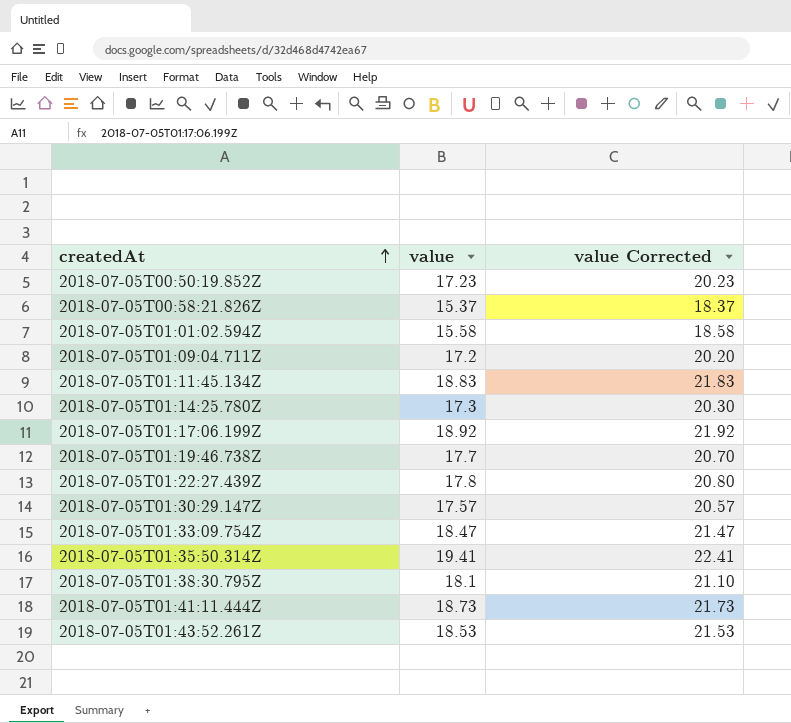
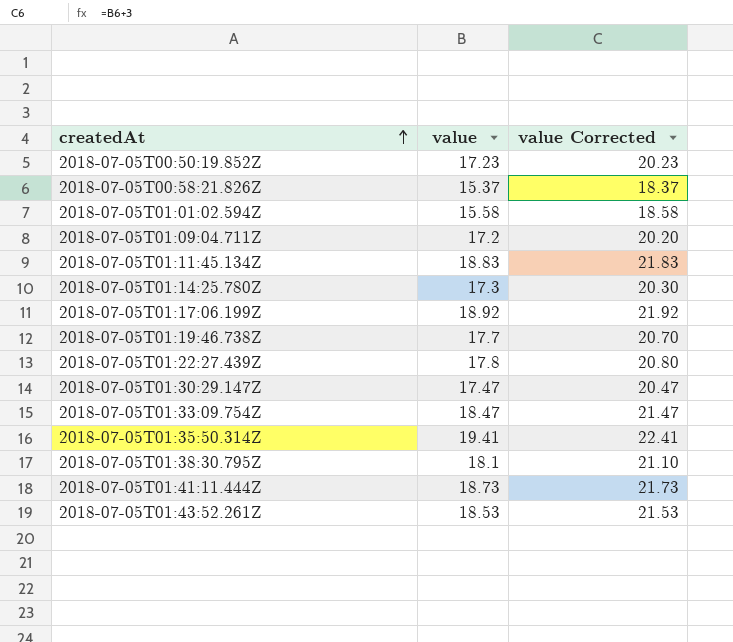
2018-07-05T01:30:29.147Z | value: 17.57 -> 17.47
2018-07-05T01:30:29.147Z | value Corrected: 20.57 -> 20.47

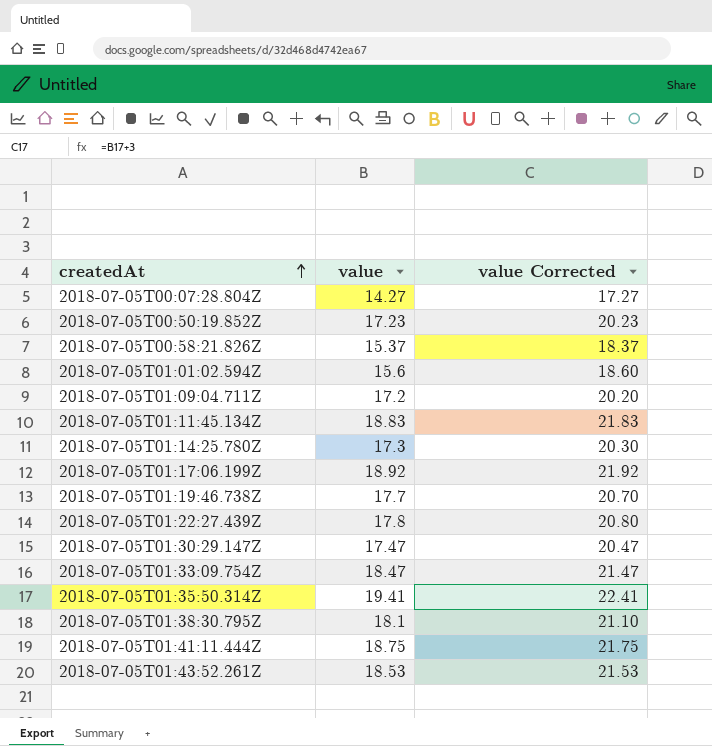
row 2018-07-05T00:07:28.804Z: none -> 14.27 | 17.27
2018-07-05T01:01:02.594Z | value: 15.58 -> 15.6
2018-07-05T01:01:02.594Z | value Corrected: 18.58 -> 18.60
2018-07-05T01:41:11.444Z | value: 18.73 -> 18.75
2018-07-05T01:41:11.444Z | value Corrected: 21.73 -> 21.75

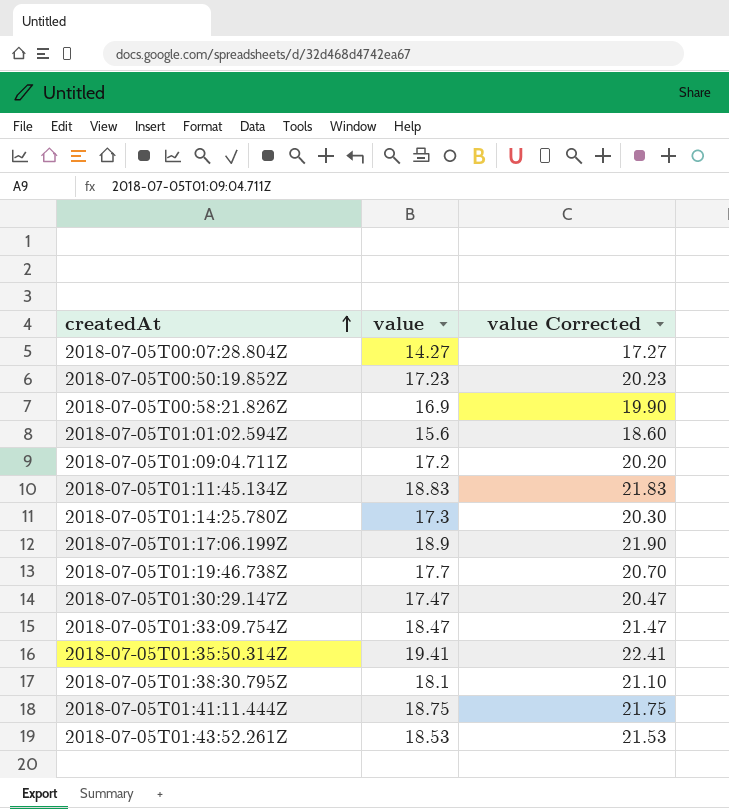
row 2018-07-05T01:22:27.439Z: 17.8 | 20.80 -> none
2018-07-05T00:58:21.826Z | value: 15.37 -> 16.9
2018-07-05T00:58:21.826Z | value Corrected: 18.37 -> 19.90
2018-07-05T01:17:06.199Z | value: 18.92 -> 18.9
2018-07-05T01:17:06.199Z | value Corrected: 21.92 -> 21.90

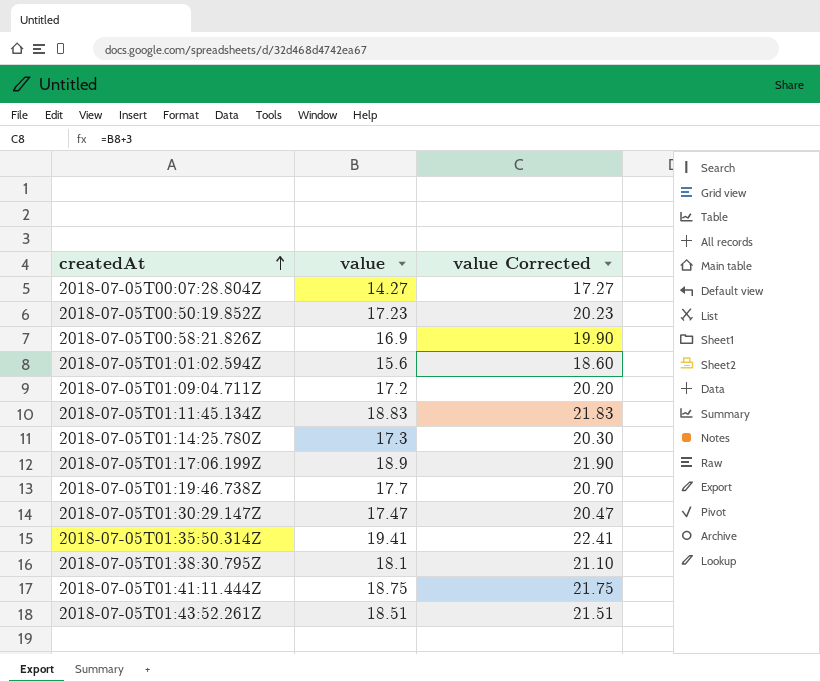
row 2018-07-05T01:33:09.754Z: 18.47 | 21.47 -> none
2018-07-05T01:43:52.261Z | value: 18.53 -> 18.51
2018-07-05T01:43:52.261Z | value Corrected: 21.53 -> 21.51

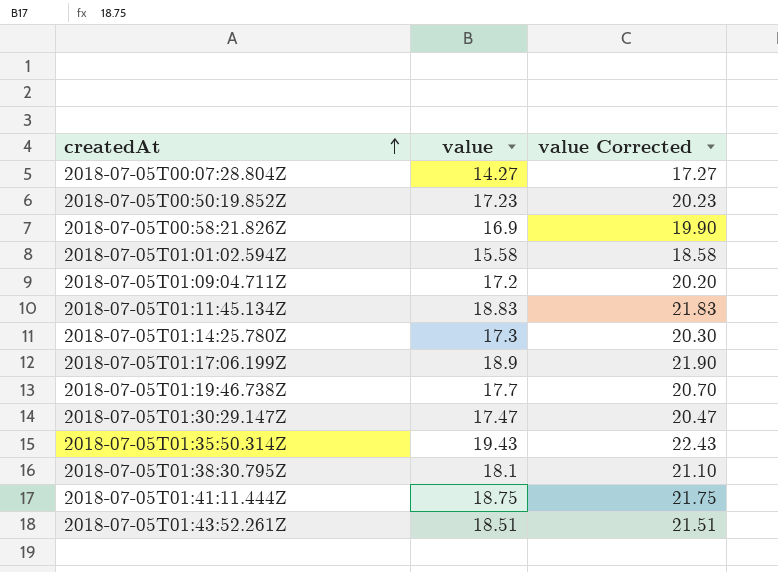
2018-07-05T01:01:02.594Z | value: 15.6 -> 15.58
2018-07-05T01:01:02.594Z | value Corrected: 18.60 -> 18.58
2018-07-05T01:35:50.314Z | value: 19.41 -> 19.43
2018-07-05T01:35:50.314Z | value Corrected: 22.41 -> 22.43

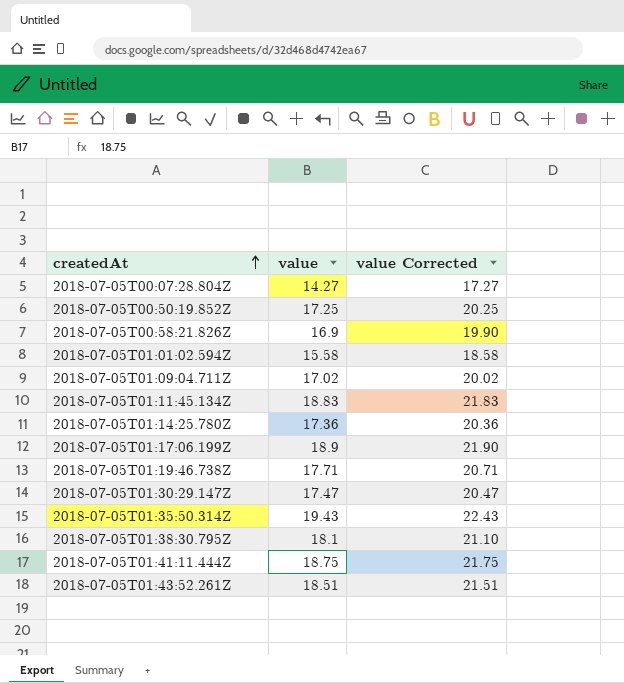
2018-07-05T00:50:19.852Z | value: 17.23 -> 17.25
2018-07-05T00:50:19.852Z | value Corrected: 20.23 -> 20.25
2018-07-05T01:09:04.711Z | value: 17.2 -> 17.02
2018-07-05T01:09:04.711Z | value Corrected: 20.20 -> 20.02
2018-07-05T01:14:25.780Z | value: 17.3 -> 17.36
2018-07-05T01:14:25.780Z | value Corrected: 20.30 -> 20.36
2018-07-05T01:19:46.738Z | value: 17.7 -> 17.71
2018-07-05T01:19:46.738Z | value Corrected: 20.70 -> 20.71

